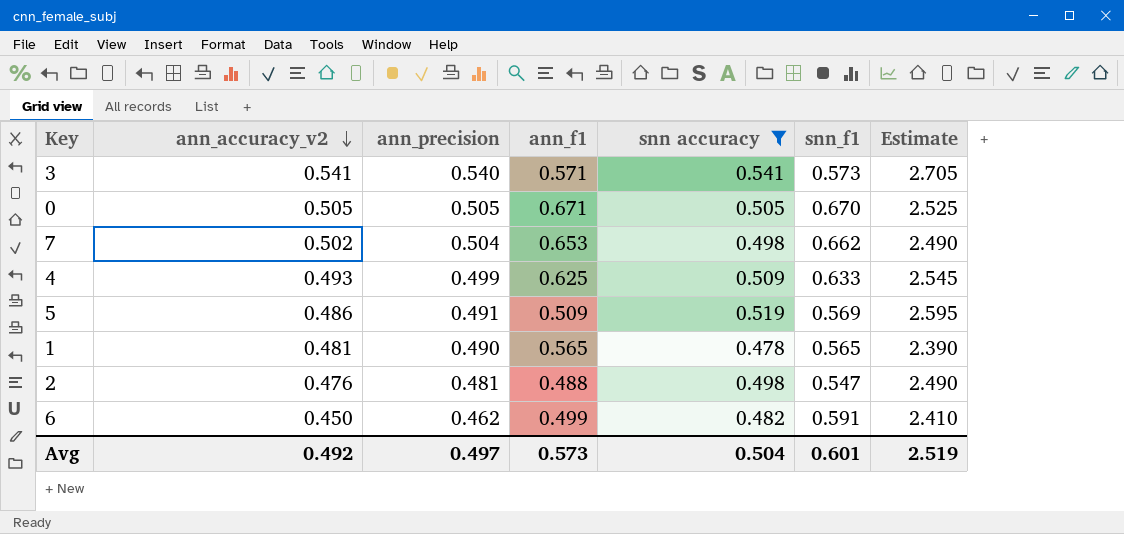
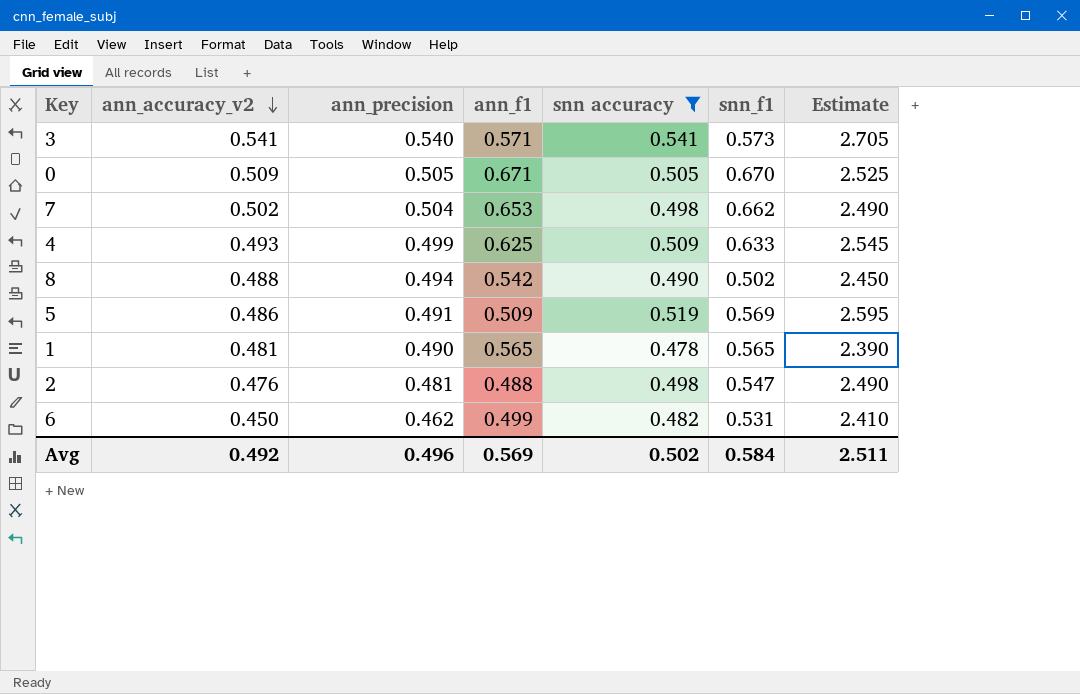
0 | ann_accuracy_v2: 0.505 -> 0.509
row 8: none -> 0.488 | 0.494 | 0.542 | 0.490 | 0.502 | 2.450
6 | snn_f1: 0.591 -> 0.531
Avg | ann_precision: 0.497 -> 0.496
Avg | ann_f1: 0.573 -> 0.569
Avg | snn accuracy: 0.504 -> 0.502
Avg | snn_f1: 0.601 -> 0.584
Avg | Estimate: 2.519 -> 2.511

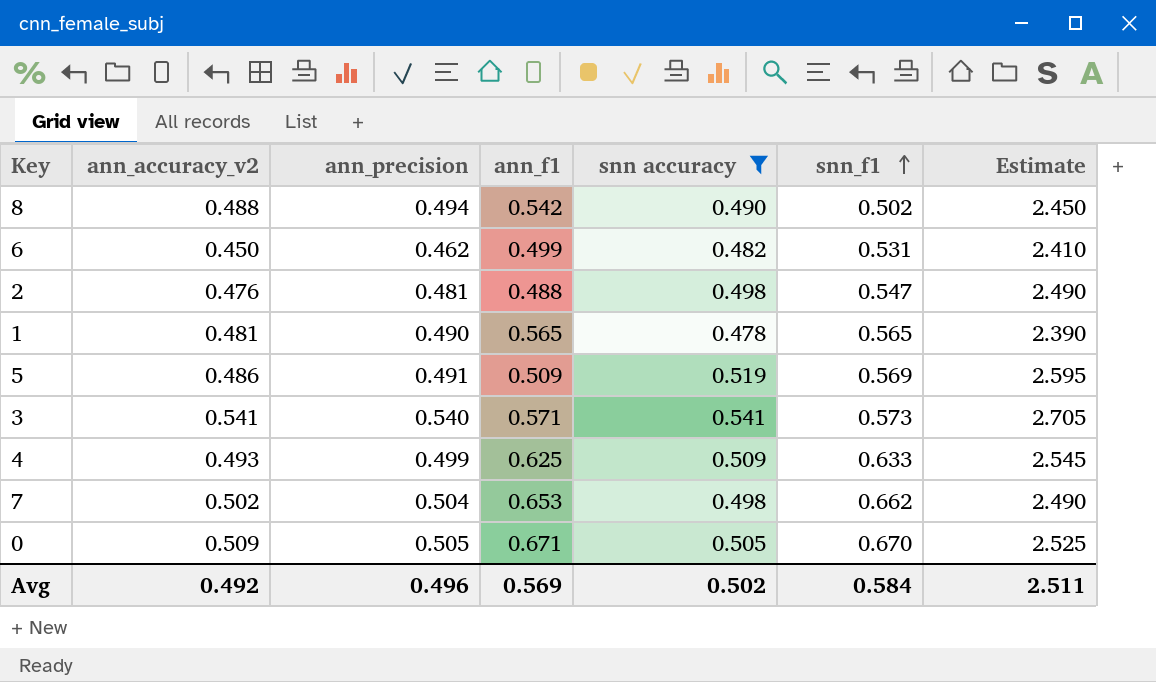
row order: ann_accuracy_v2 descending -> snn_f1 ascending

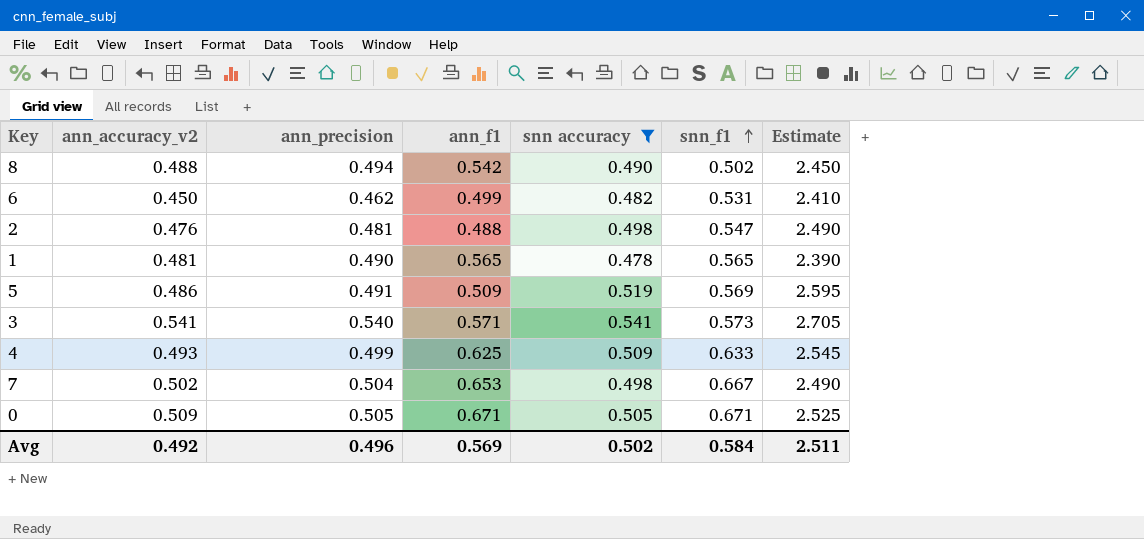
7 | snn_f1: 0.662 -> 0.667
0 | snn_f1: 0.670 -> 0.671

